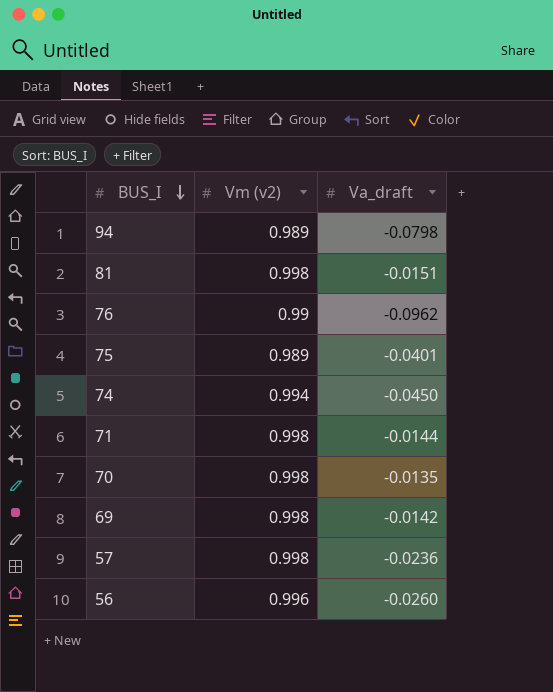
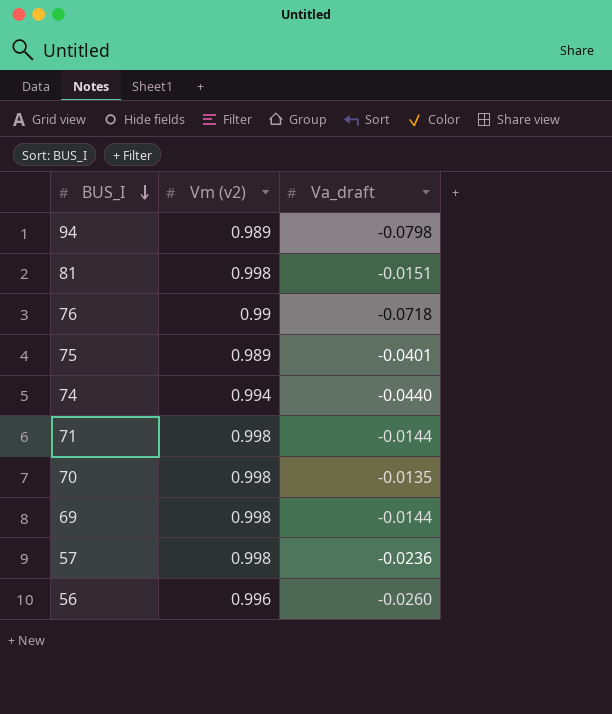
76 | Va_draft: -0.0962 -> -0.0718
74 | Va_draft: -0.0450 -> -0.0440
69 | Va_draft: -0.0142 -> -0.0144

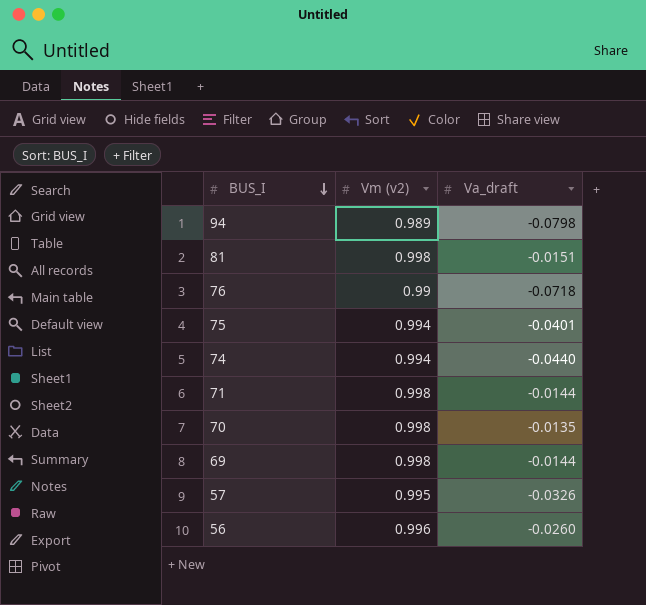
75 | Vm (v2): 0.989 -> 0.994
57 | Vm (v2): 0.998 -> 0.995
57 | Va_draft: -0.0236 -> -0.0326

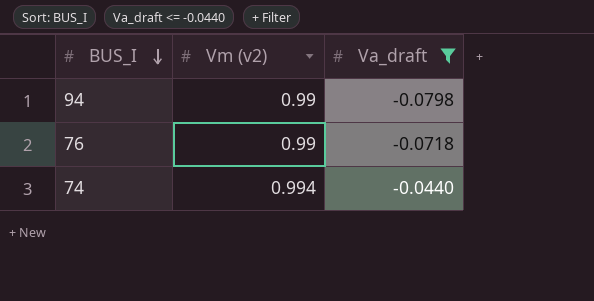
filter: none -> Va_draft <= -0.0440
94 | Vm (v2): 0.989 -> 0.99

